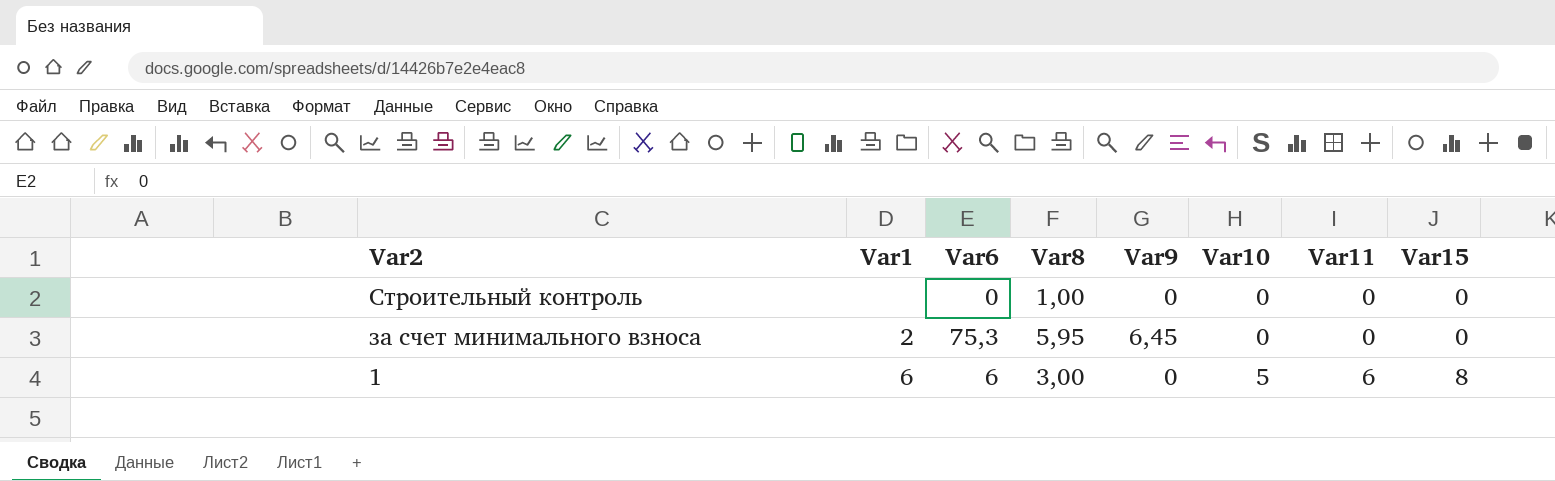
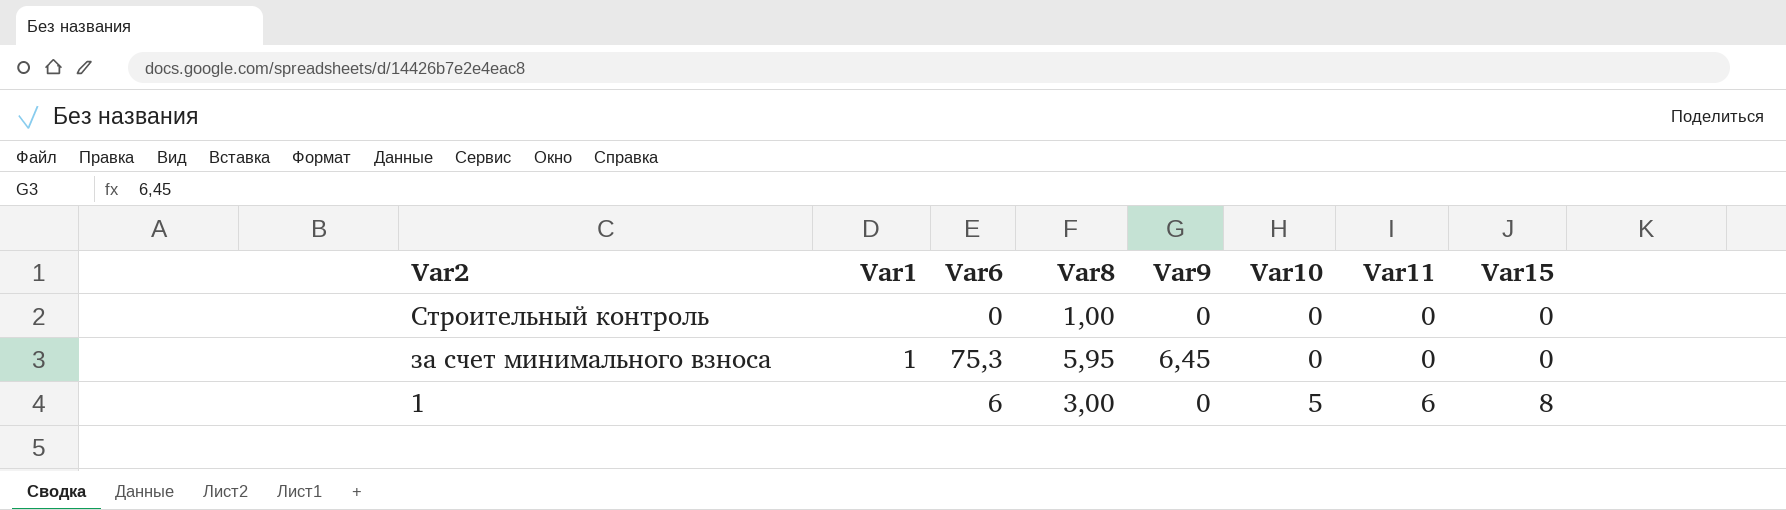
за счет минимального взноса | Var1: 2 -> 1
1 | Var1: 6 -> none

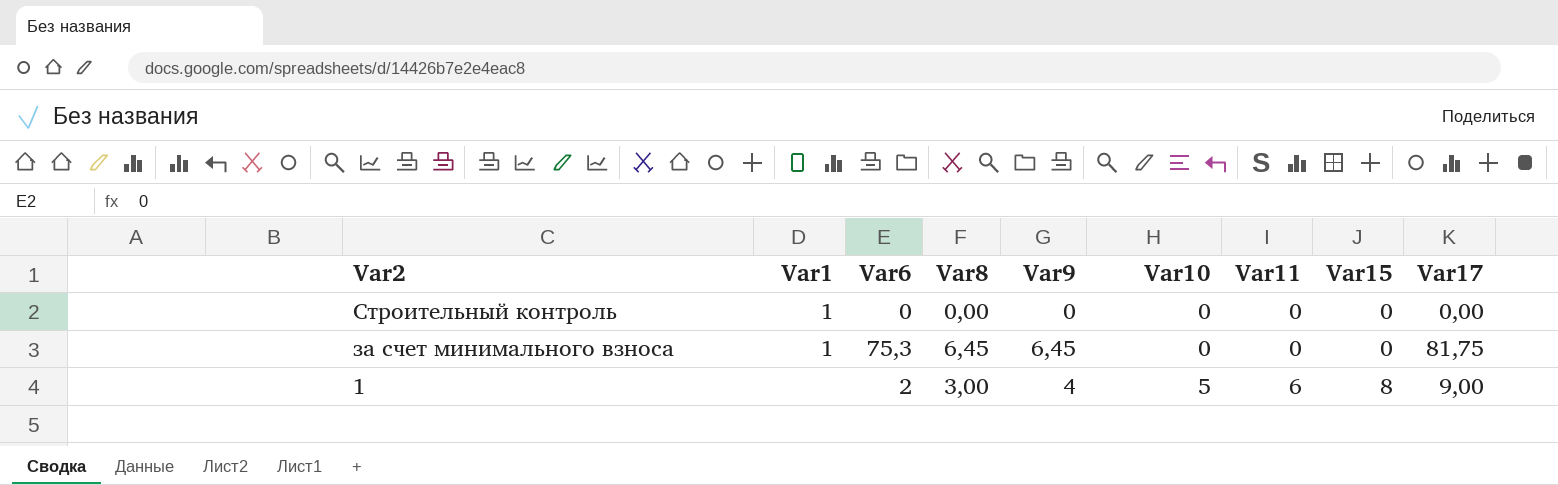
column Var17 | position: none -> 9
Строительный контроль | Var1: none -> 1
Строительный контроль | Var8: 1,00 -> 0,00
за счет минимального взноса | Var8: 5,95 -> 6,45
1 | Var6: 6 -> 2
1 | Var9: 0 -> 4

